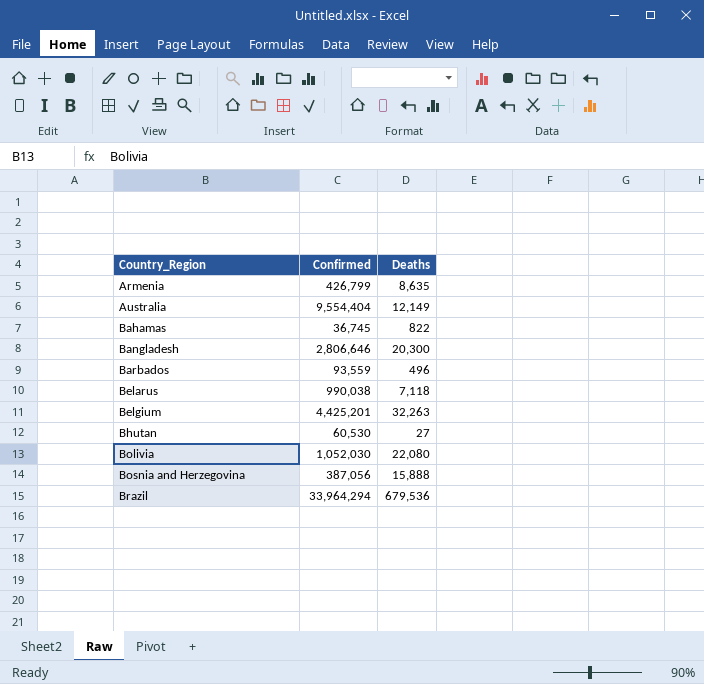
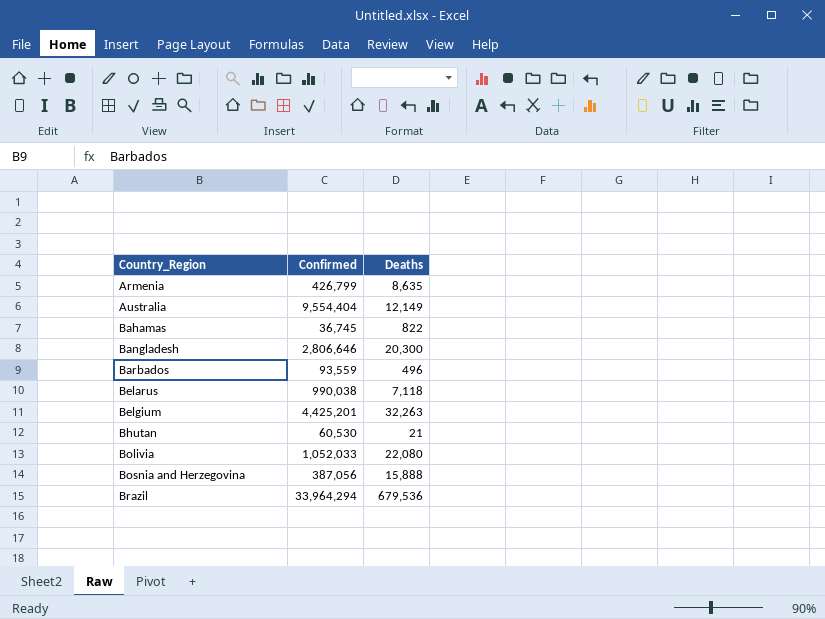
Bhutan | Deaths: 27 -> 21
Bolivia | Confirmed: 1,052,030 -> 1,052,033

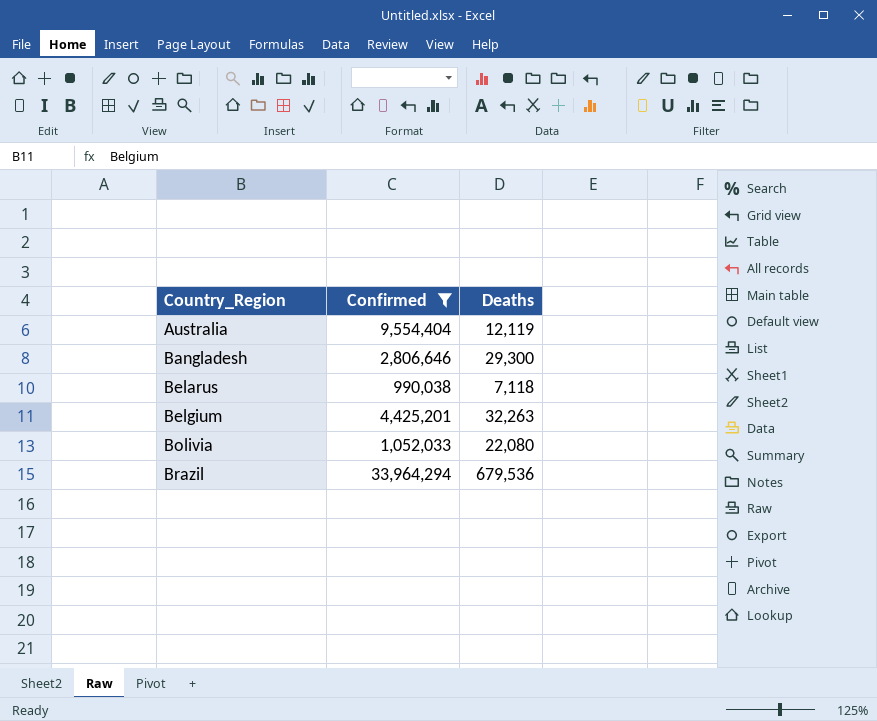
filter: none -> Confirmed >= 990,038
Australia | Deaths: 12,149 -> 12,119
Bangladesh | Deaths: 20,300 -> 29,300

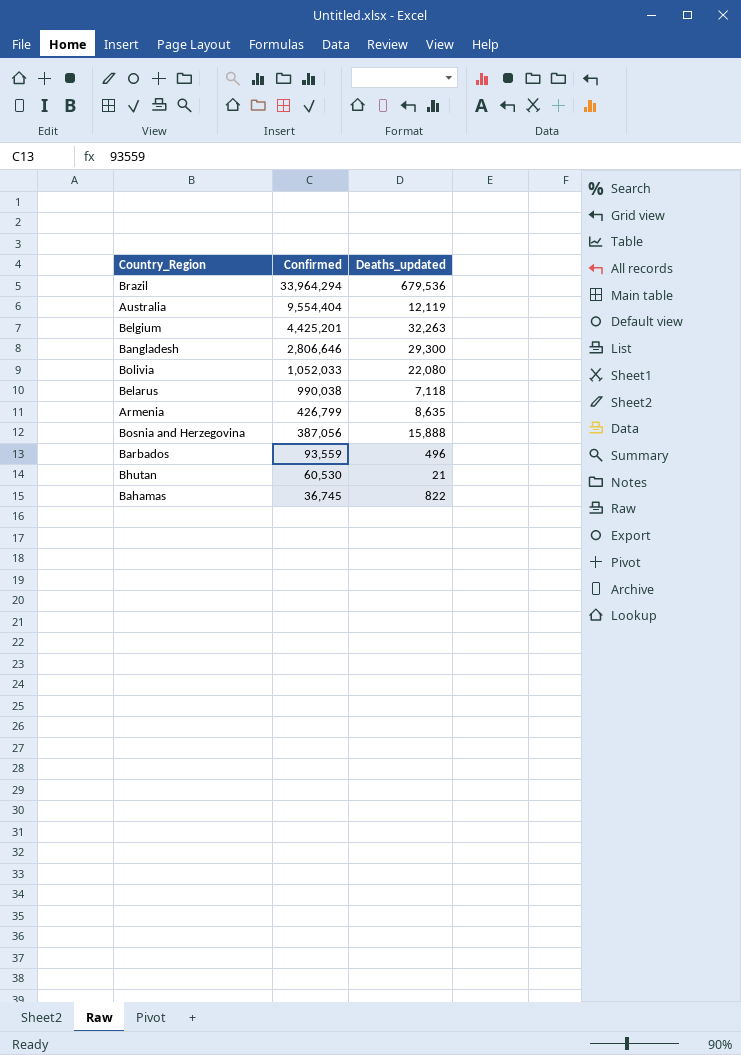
filter: Confirmed >= 990,038 -> none
row order: Country_Region ascending -> Confirmed descending
column name: Deaths -> Deaths_updated

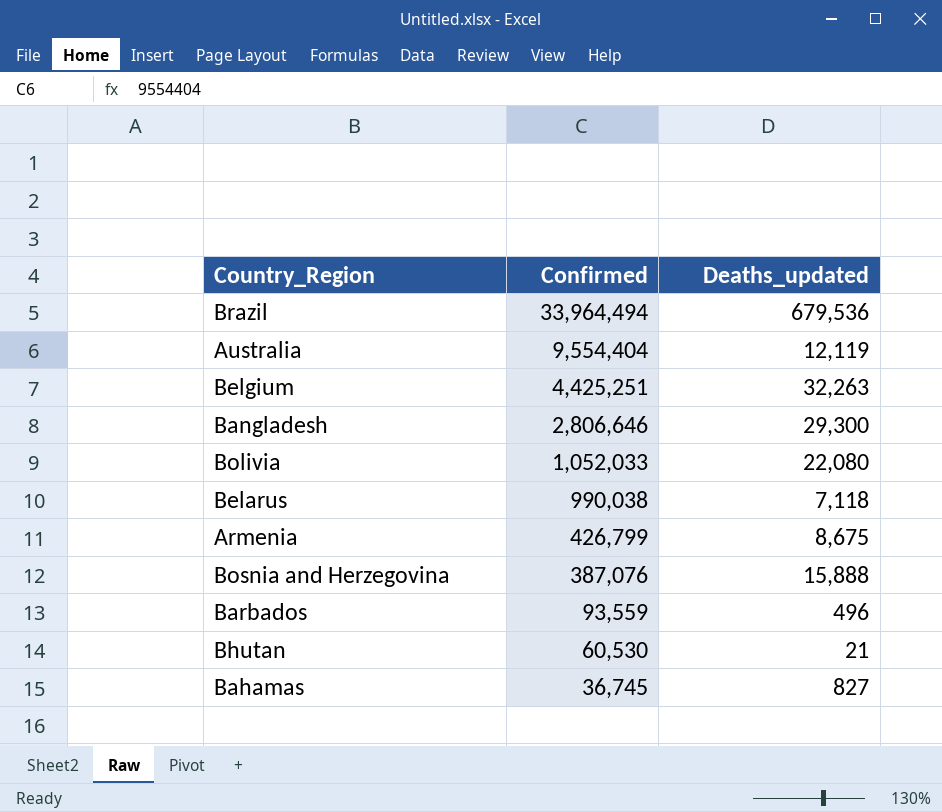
Brazil | Confirmed: 33,964,294 -> 33,964,494
Belgium | Confirmed: 4,425,201 -> 4,425,251
Armenia | Deaths_updated: 8,635 -> 8,675
Bosnia and Herzegovina | Confirmed: 387,056 -> 387,076
Bahamas | Deaths_updated: 822 -> 827

